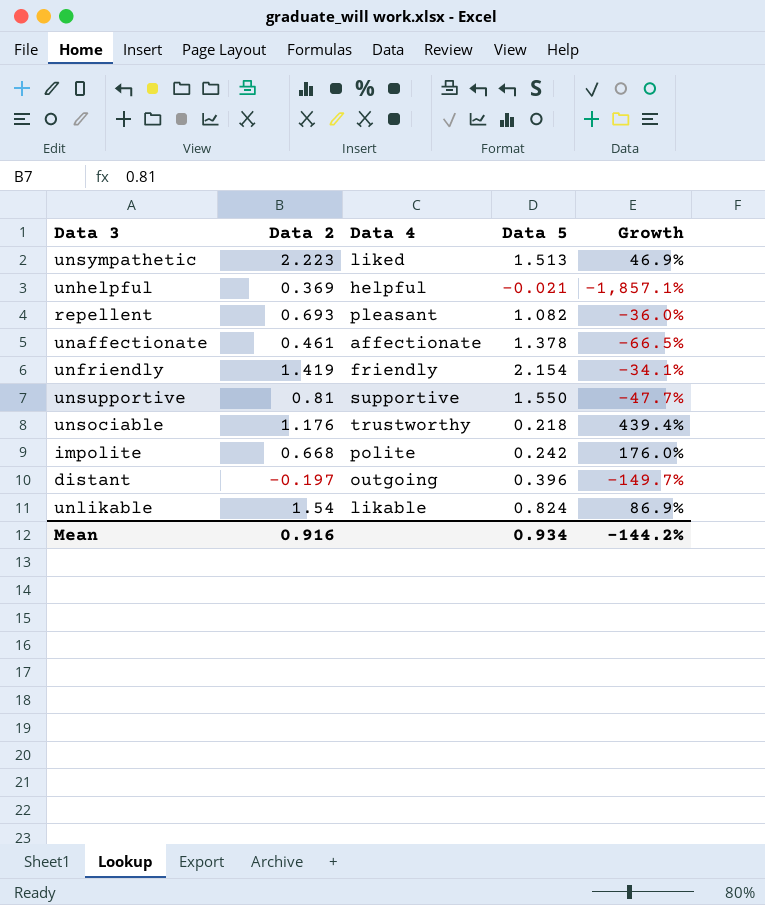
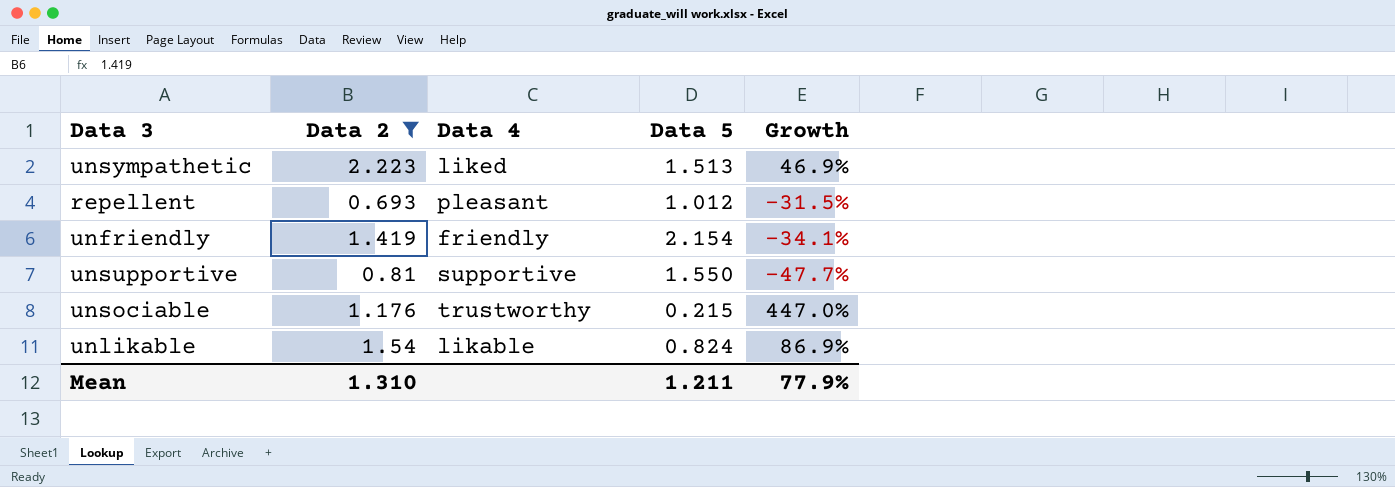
filter: none -> Data 2 >= 0.693
repellent | Data 5: 1.082 -> 1.012
repellent | Growth: -36.0% -> -31.5%
unsociable | Data 5: 0.218 -> 0.215
unsociable | Growth: 439.4% -> 447.0%
Mean | Data 2: 0.916 -> 1.310
Mean | Data 5: 0.934 -> 1.211
Mean | Growth: -144.2% -> 77.9%

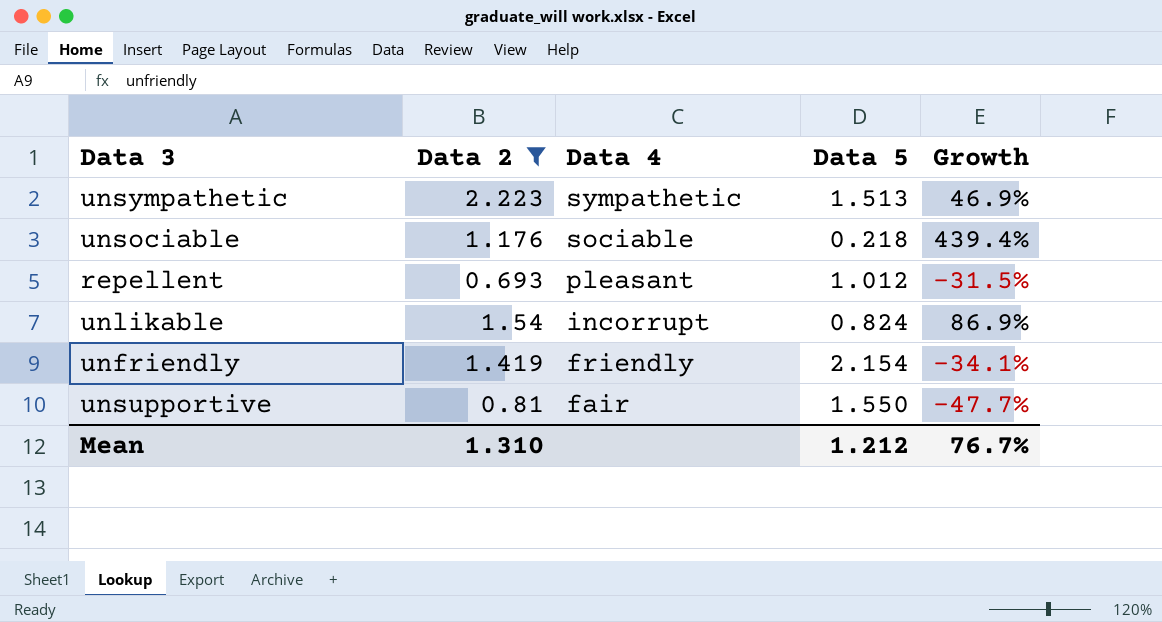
row order: none -> Data 4 descending
unsympathetic | Data 4: liked -> sympathetic
unsociable | Data 4: trustworthy -> sociable
unsociable | Data 5: 0.215 -> 0.218
unsociable | Growth: 447.0% -> 439.4%
unlikable | Data 4: likable -> incorrupt
unsupportive | Data 4: supportive -> fair
Mean | Data 5: 1.211 -> 1.212
Mean | Growth: 77.9% -> 76.7%

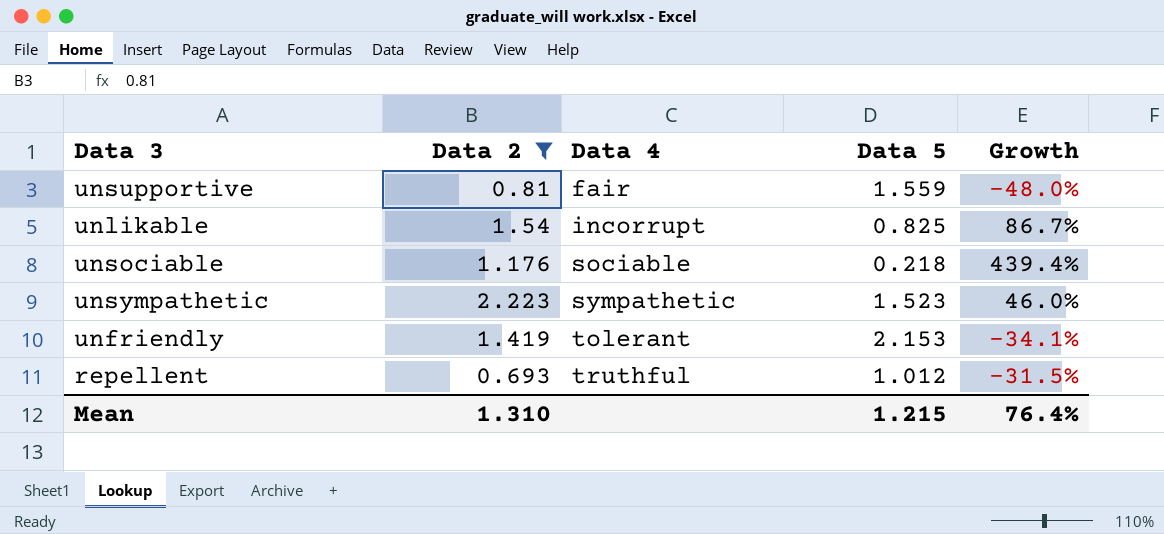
row order: Data 4 descending -> Data 4 ascending
unsupportive | Data 5: 1.550 -> 1.559
unsupportive | Growth: -47.7% -> -48.0%
unlikable | Data 5: 0.824 -> 0.825
unlikable | Growth: 86.9% -> 86.7%
unsympathetic | Data 5: 1.513 -> 1.523
unsympathetic | Growth: 46.9% -> 46.0%
unfriendly | Data 4: friendly -> tolerant
unfriendly | Data 5: 2.154 -> 2.153
repellent | Data 4: pleasant -> truthful
Mean | Data 5: 1.212 -> 1.215
Mean | Growth: 76.7% -> 76.4%

